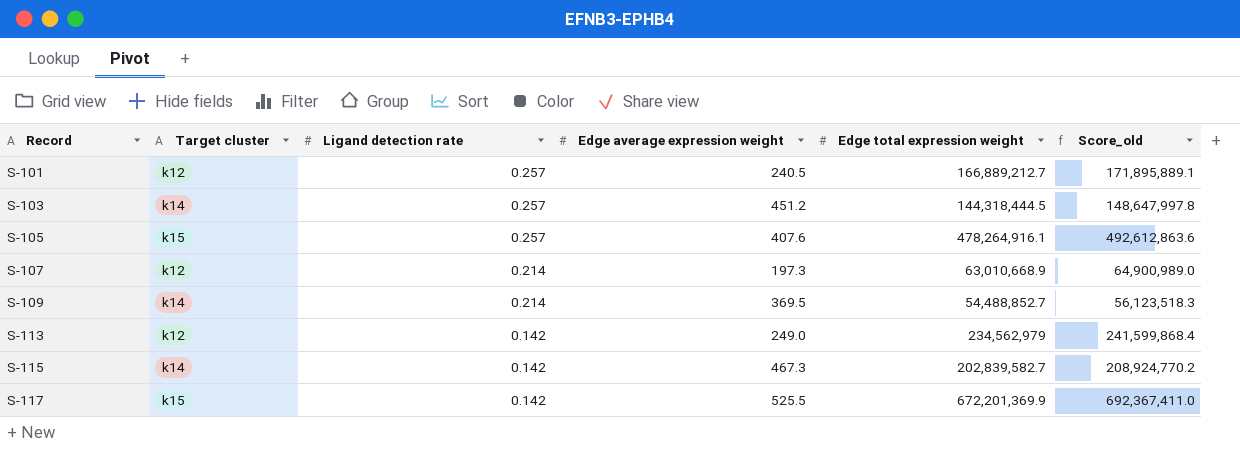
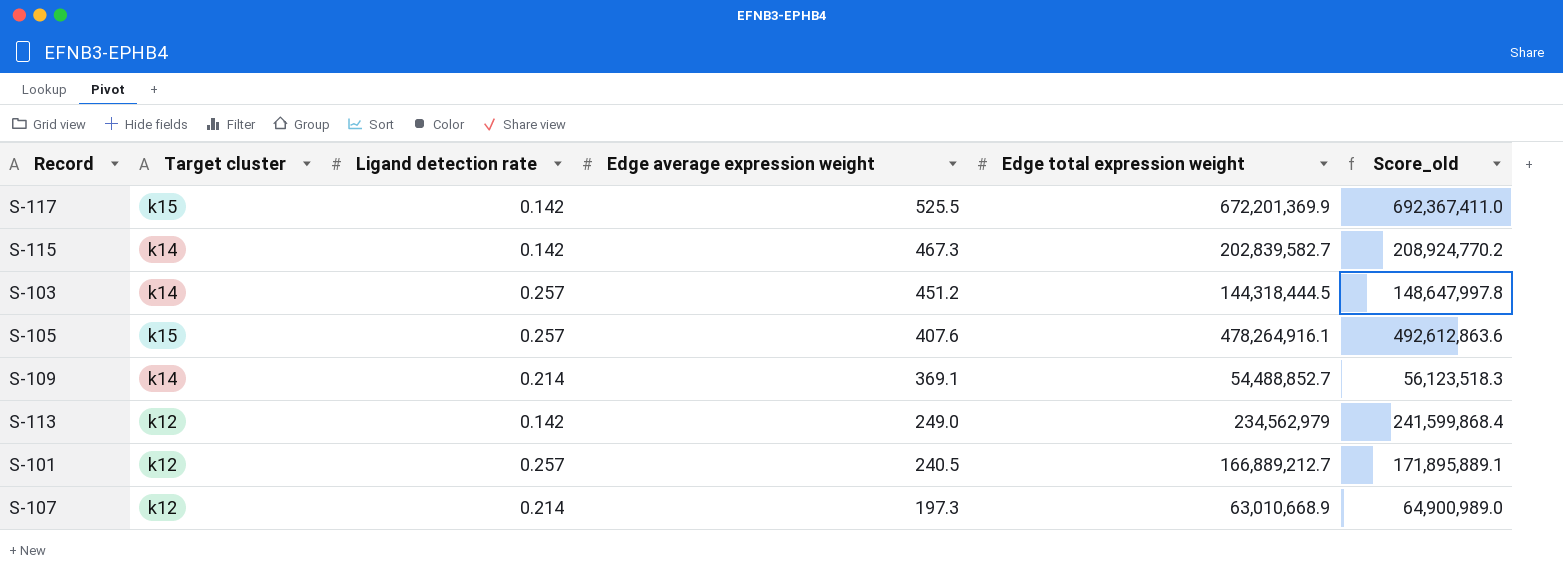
row order: Record ascending -> Edge average expression weight descending
S-109 | Edge average expression weight: 369.5 -> 369.1

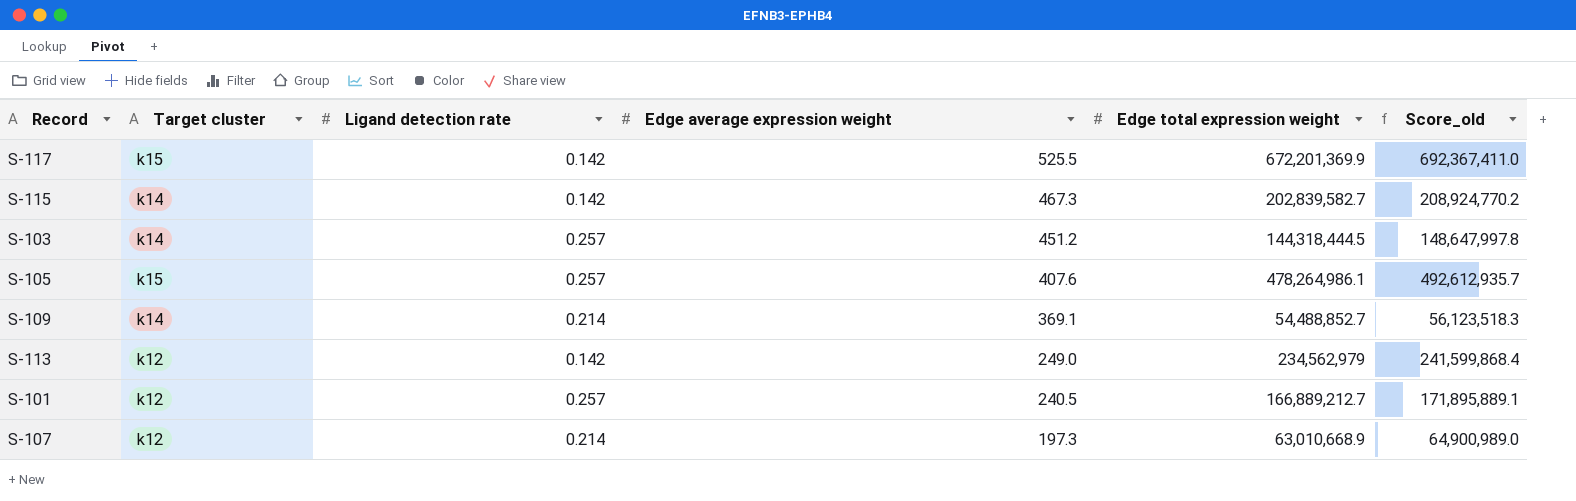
S-105 | Edge total expression weight: 478,264,916.1 -> 478,264,986.1
S-105 | Score_old: 492,612,863.6 -> 492,612,935.7

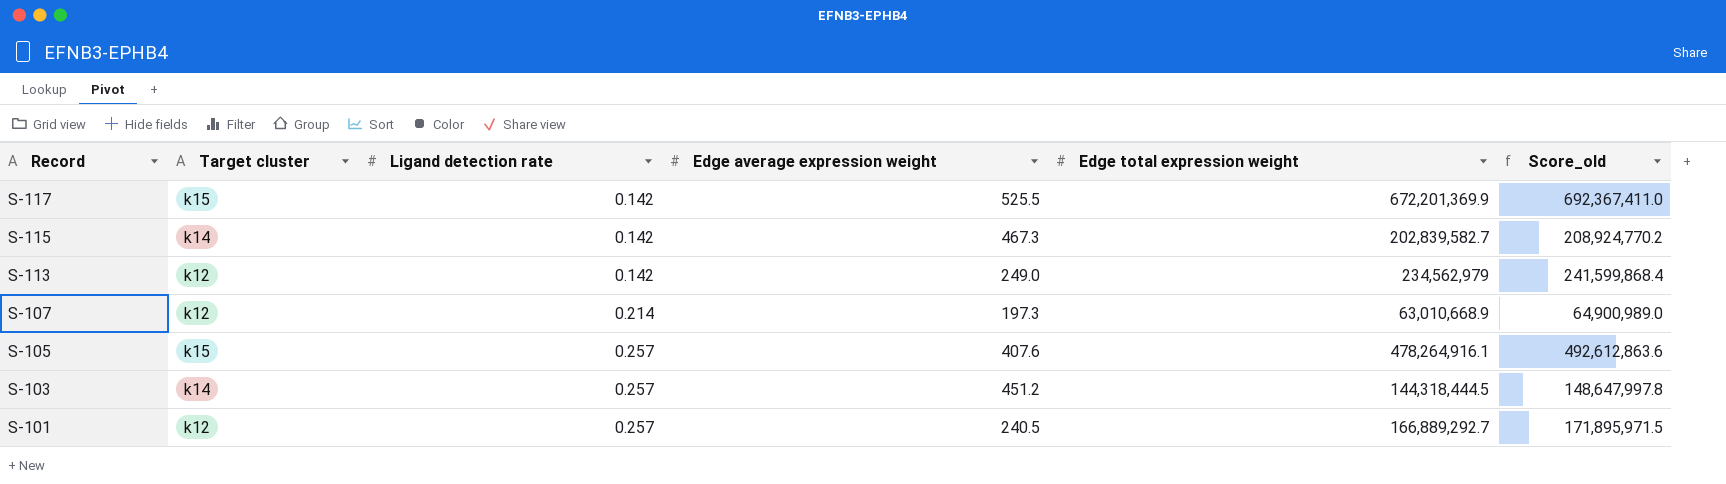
row order: Edge average expression weight descending -> Record descending
row S-109: k14 | 0.214 | 369.1 | 54,488,852.7 | 56,123,518.3 -> none
S-105 | Edge total expression weight: 478,264,986.1 -> 478,264,916.1
S-105 | Score_old: 492,612,935.7 -> 492,612,863.6
S-101 | Edge total expression weight: 166,889,212.7 -> 166,889,292.7
S-101 | Score_old: 171,895,889.1 -> 171,895,971.5

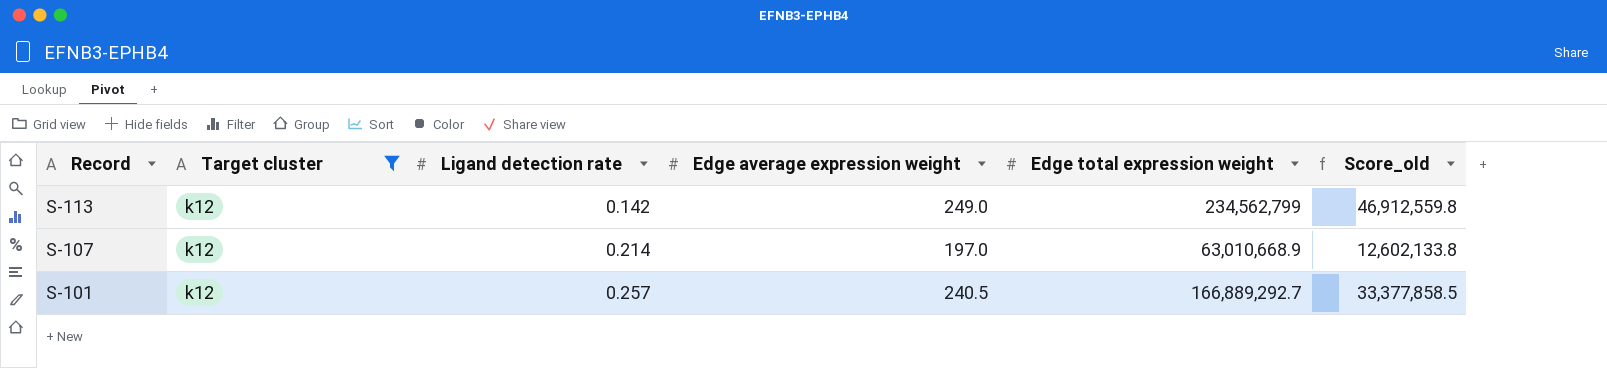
filter: none -> Target cluster = k12
column Score_old | formula: [Edge total expression weight] * 1.03 -> [Edge total expression weight] * 0.2
S-113 | Edge total expression weight: 234,562,979 -> 234,562,799
S-107 | Edge average expression weight: 197.3 -> 197.0

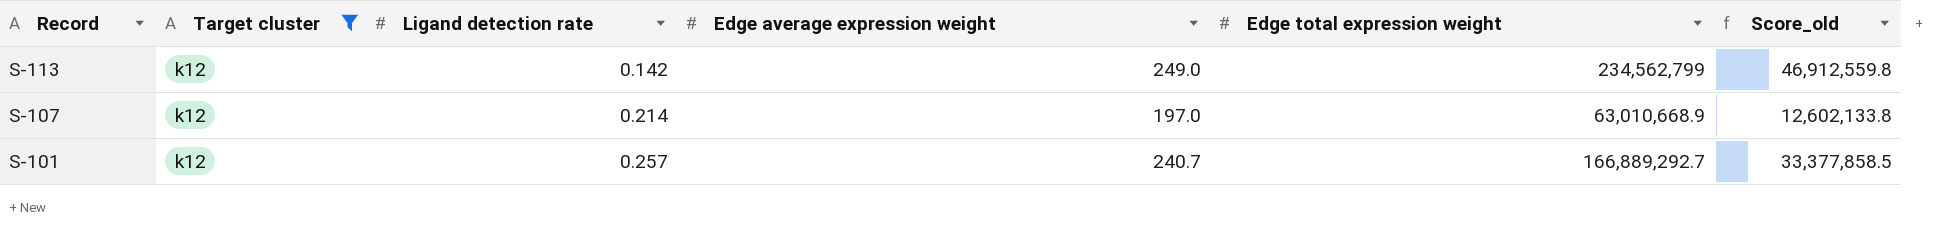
S-101 | Edge average expression weight: 240.5 -> 240.7

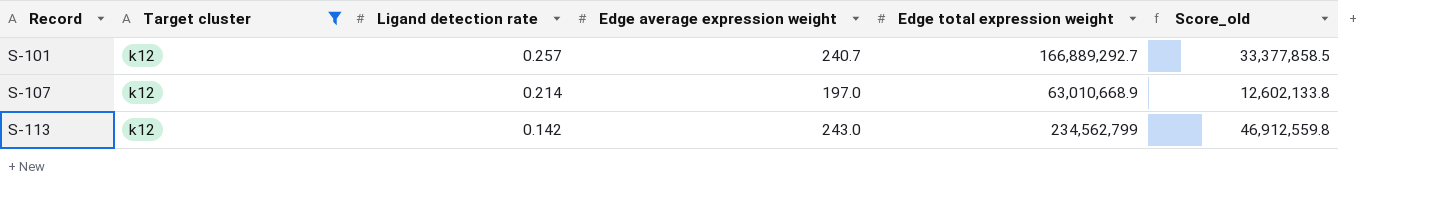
row order: Record descending -> Record ascending
S-113 | Edge average expression weight: 249.0 -> 243.0

